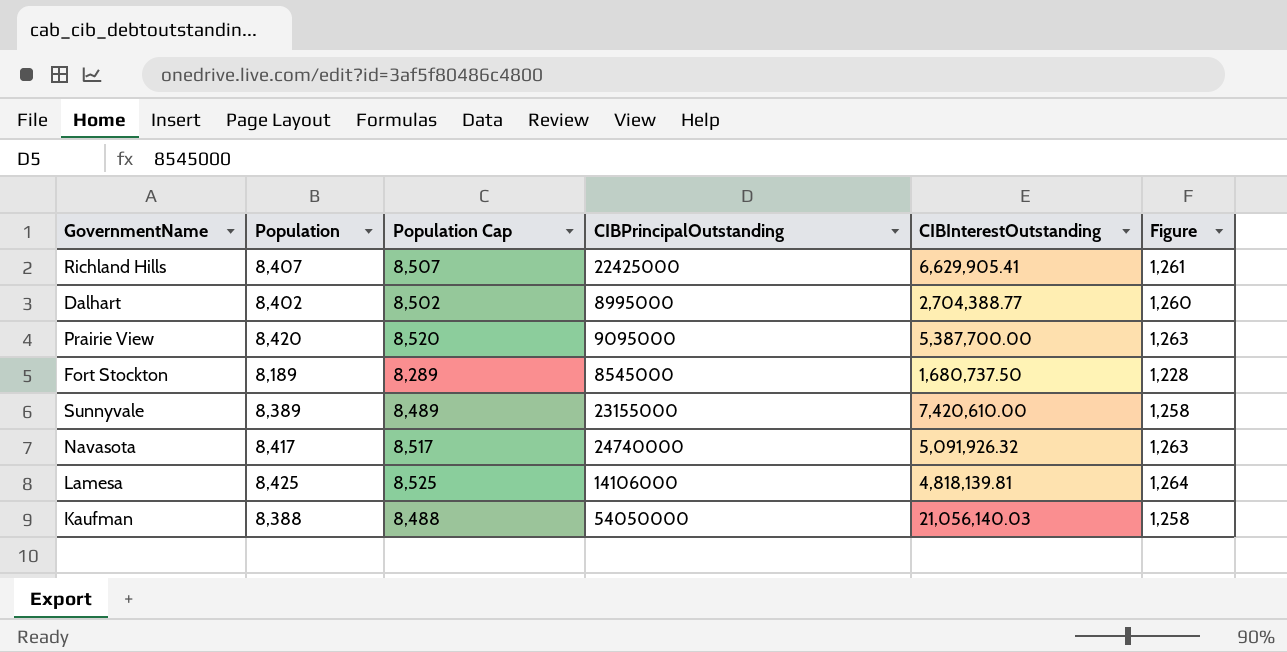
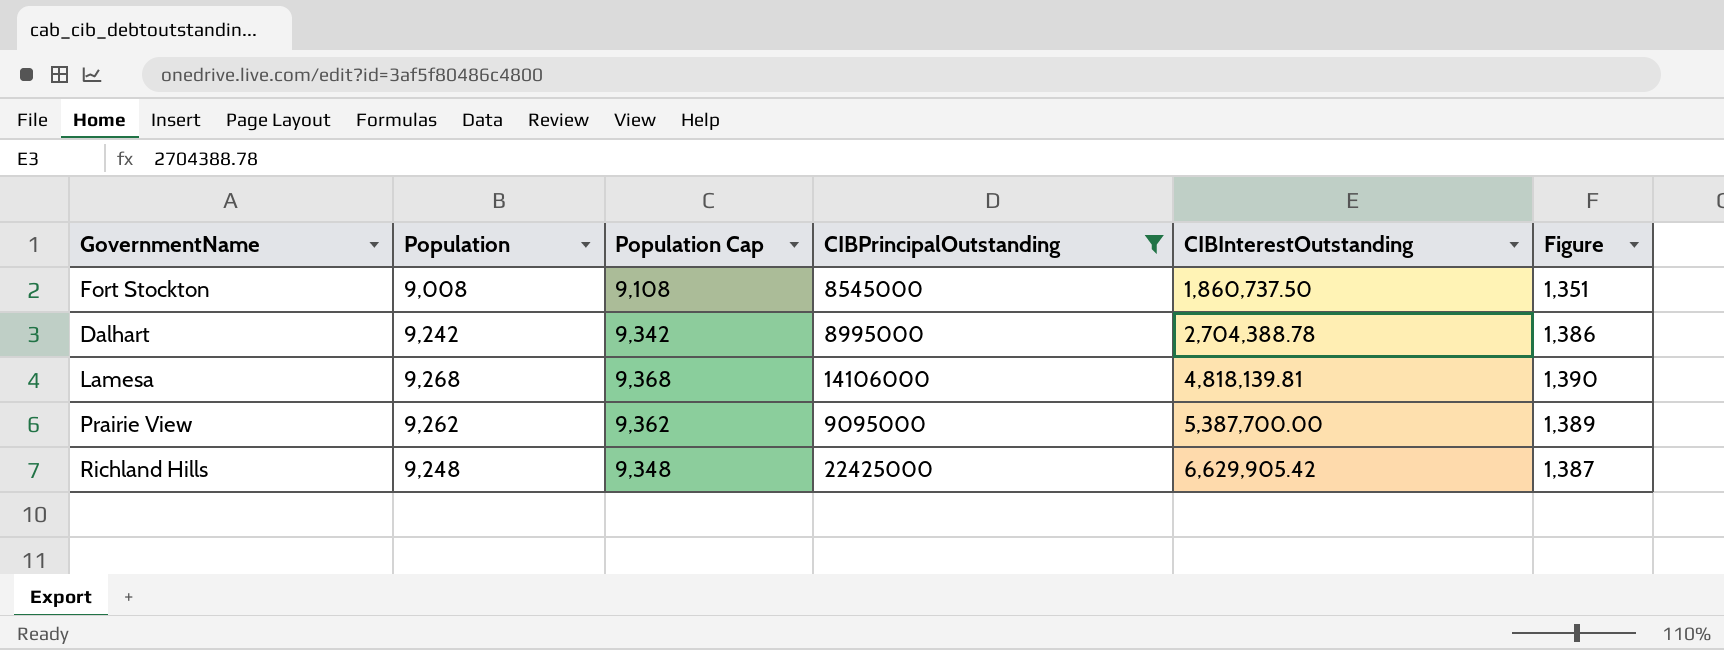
filter: none -> CIBPrincipalOutstanding <= 22425000
row order: none -> CIBInterestOutstanding ascending
Fort Stockton | Population: 8,189 -> 9,008
Fort Stockton | Population Cap: 8,289 -> 9,108
Fort Stockton | CIBInterestOutstanding: 1,680,737.50 -> 1,860,737.50
Fort Stockton | Figure: 1,228 -> 1,351
Dalhart | Population: 8,402 -> 9,242
Dalhart | Population Cap: 8,502 -> 9,342
Dalhart | CIBInterestOutstanding: 2,704,388.77 -> 2,704,388.78
Dalhart | Figure: 1,260 -> 1,386
Lamesa | Population: 8,425 -> 9,268
Lamesa | Population Cap: 8,525 -> 9,368
Lamesa | Figure: 1,264 -> 1,390
Prairie View | Population: 8,420 -> 9,262
Prairie View | Population Cap: 8,520 -> 9,362
Prairie View | Figure: 1,263 -> 1,389
Richland Hills | Population: 8,407 -> 9,248
Richland Hills | Population Cap: 8,507 -> 9,348
Richland Hills | CIBInterestOutstanding: 6,629,905.41 -> 6,629,905.42
Richland Hills | Figure: 1,261 -> 1,387

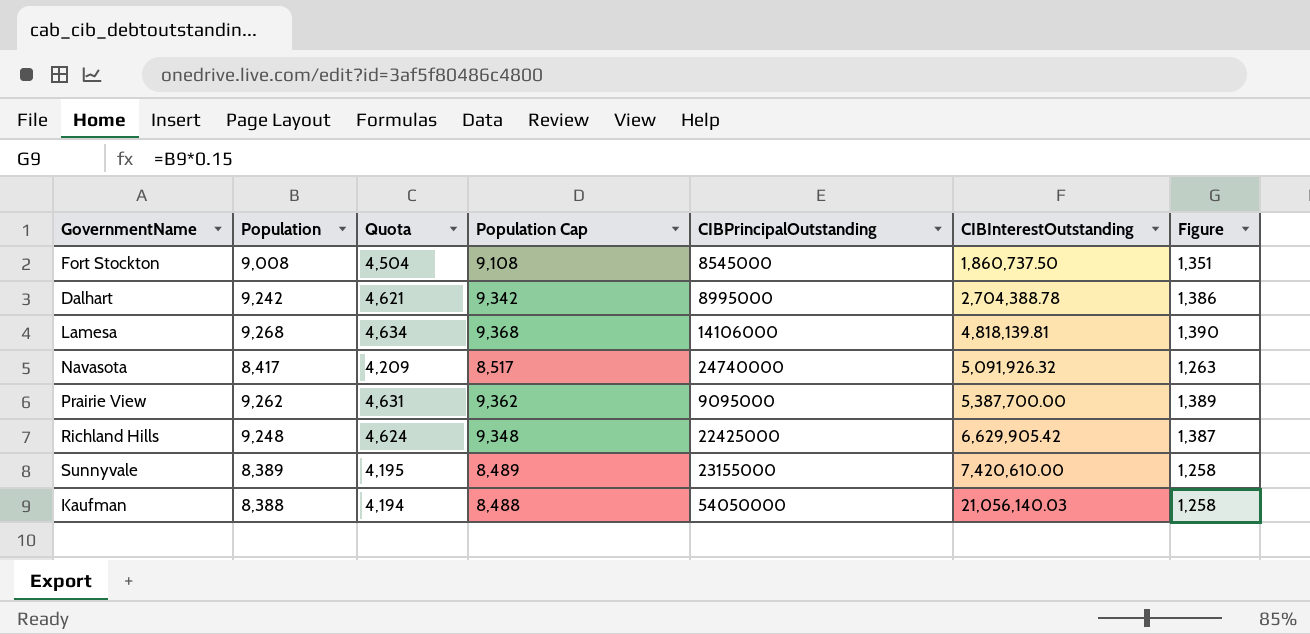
filter: CIBPrincipalOutstanding <= 22425000 -> none
column Quota | formula: none -> [Population] * 0.5

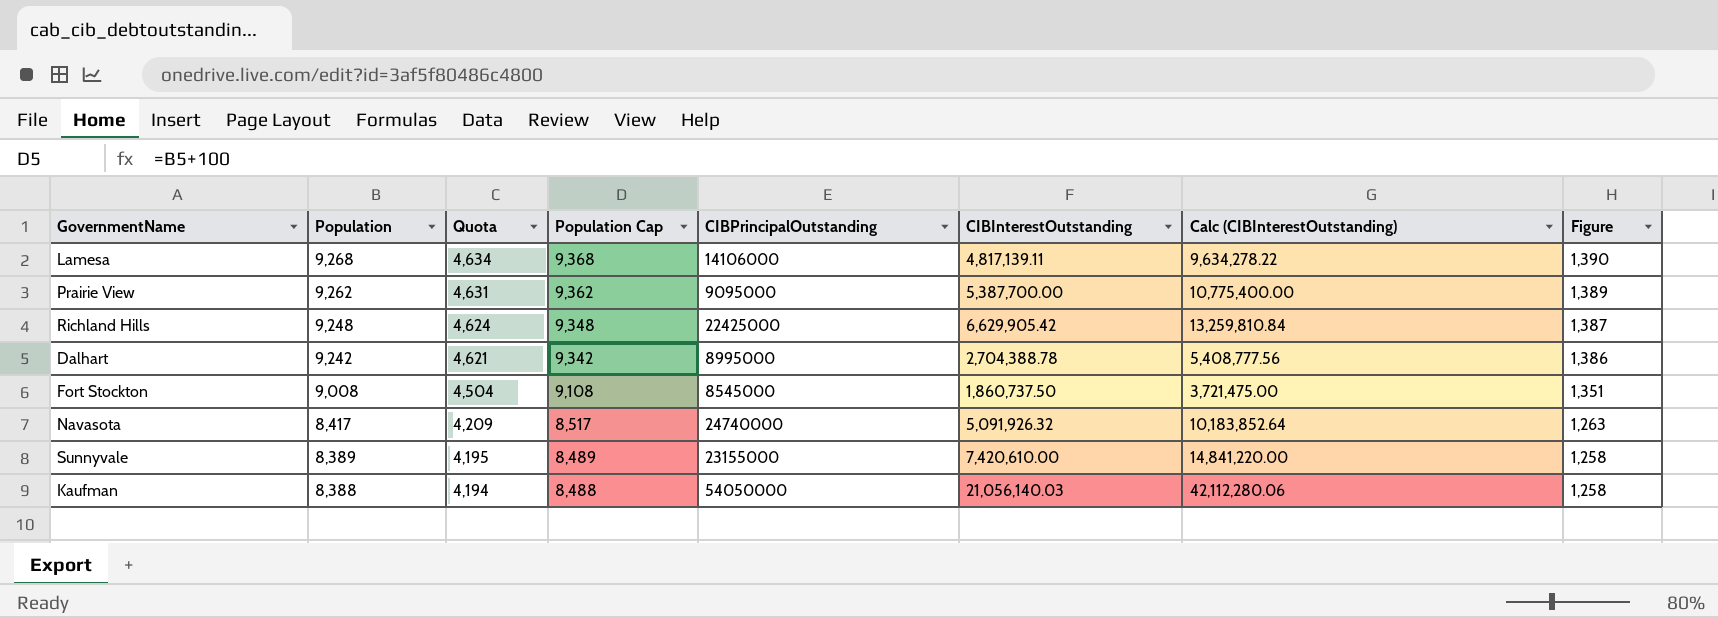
row order: CIBInterestOutstanding ascending -> Population descending
column Calc (CIBInterestOutstanding) | formula: none -> [CIBInterestOutstanding] * 2
Lamesa | CIBInterestOutstanding: 4,818,139.81 -> 4,817,139.11

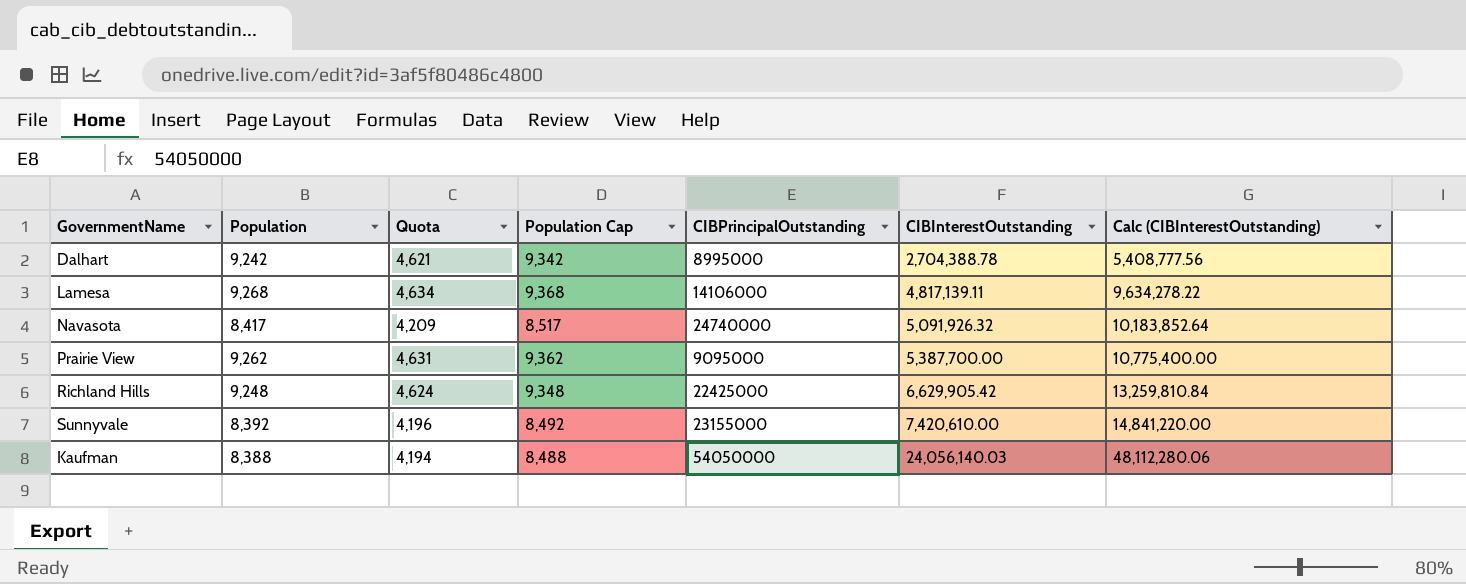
row order: Population descending -> CIBInterestOutstanding ascending
column Figure | formula: [Population] * 0.15 -> none
row Fort Stockton: 9,008 | 4,504 | 9,108 | 8545000 | 1,860,737.50 | 3,721,475.00 | 1,351 -> none
Sunnyvale | Population: 8,389 -> 8,392
Sunnyvale | Quota: 4,195 -> 4,196
Sunnyvale | Population Cap: 8,489 -> 8,492
Kaufman | CIBInterestOutstanding: 21,056,140.03 -> 24,056,140.03
Kaufman | Calc (CIBInterestOutstanding): 42,112,280.06 -> 48,112,280.06

